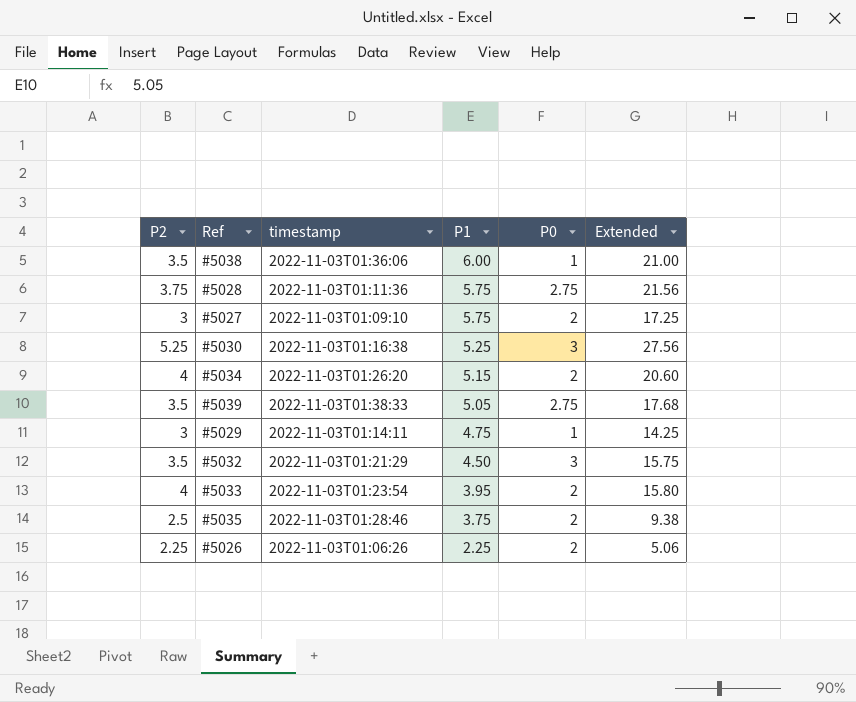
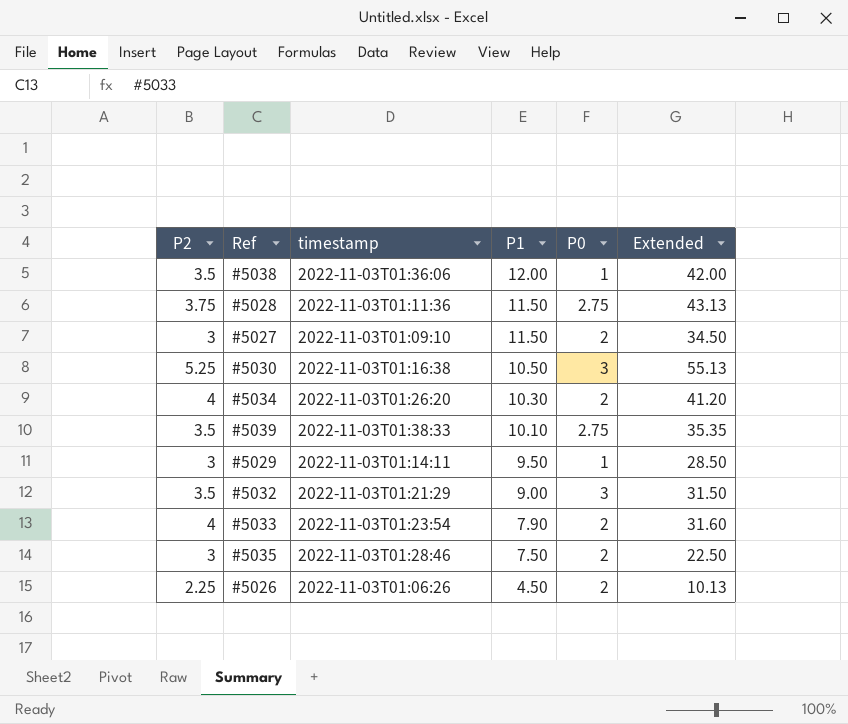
#5038 | P1: 6.00 -> 12.00
#5038 | Extended: 21.00 -> 42.00
#5028 | P1: 5.75 -> 11.50
#5028 | Extended: 21.56 -> 43.13
#5027 | P1: 5.75 -> 11.50
#5027 | Extended: 17.25 -> 34.50
#5030 | P1: 5.25 -> 10.50
#5030 | Extended: 27.56 -> 55.13
#5034 | P1: 5.15 -> 10.30
#5034 | Extended: 20.60 -> 41.20
#5039 | P1: 5.05 -> 10.10
#5039 | Extended: 17.68 -> 35.35
#5029 | P1: 4.75 -> 9.50
#5029 | Extended: 14.25 -> 28.50
#5032 | P1: 4.50 -> 9.00
#5032 | Extended: 15.75 -> 31.50
#5033 | P1: 3.95 -> 7.90
#5033 | Extended: 15.80 -> 31.60
#5035 | P2: 2.5 -> 3
#5035 | P1: 3.75 -> 7.50
#5035 | Extended: 9.38 -> 22.50
#5026 | P1: 2.25 -> 4.50
#5026 | Extended: 5.06 -> 10.13

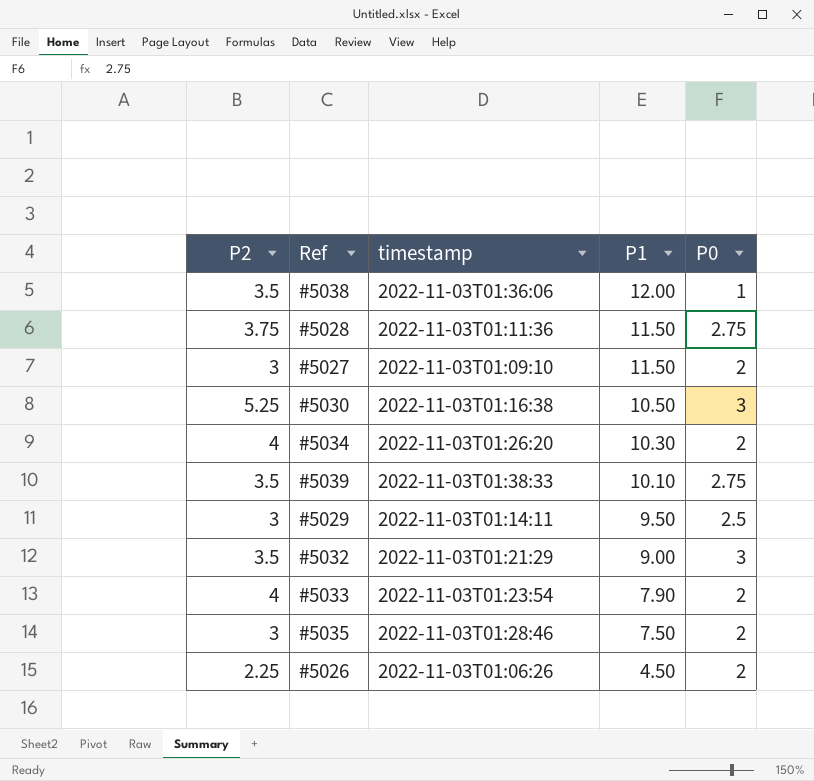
column Extended | formula: [P2] * [P1] -> none
#5029 | P0: 1 -> 2.5

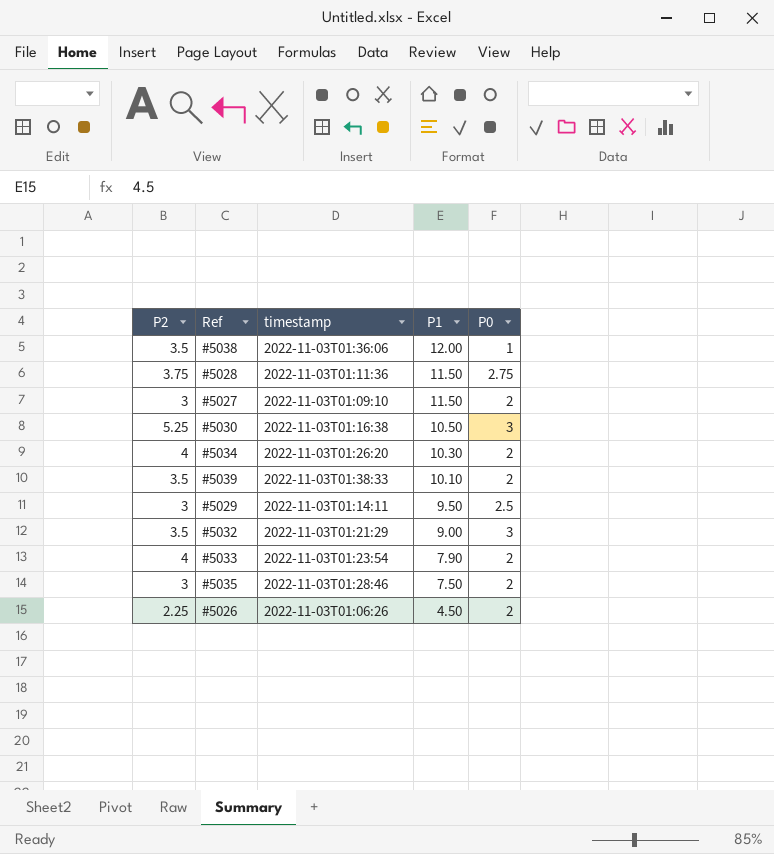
#5039 | P0: 2.75 -> 2

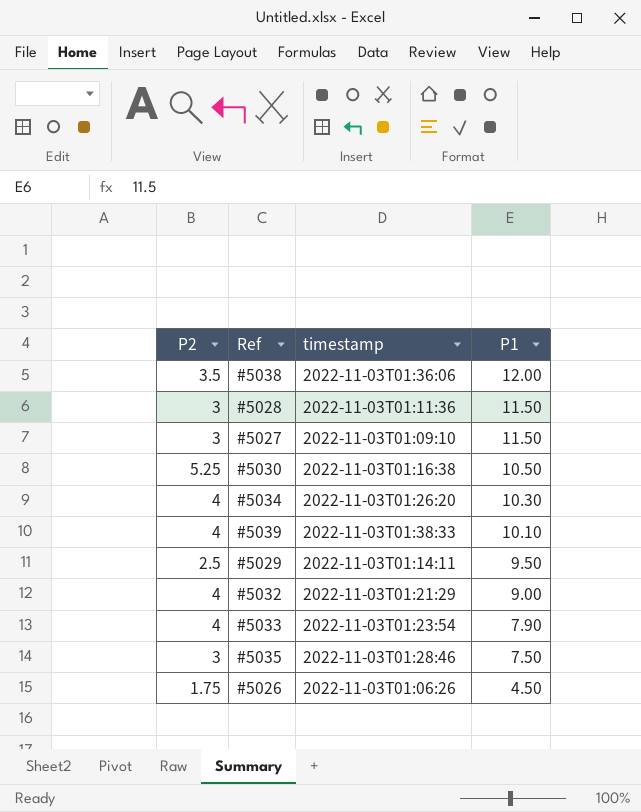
column P0 | position: 5 -> none
#5028 | P2: 3.75 -> 3
#5039 | P2: 3.5 -> 4
#5029 | P2: 3 -> 2.5
#5032 | P2: 3.5 -> 4
#5026 | P2: 2.25 -> 1.75

